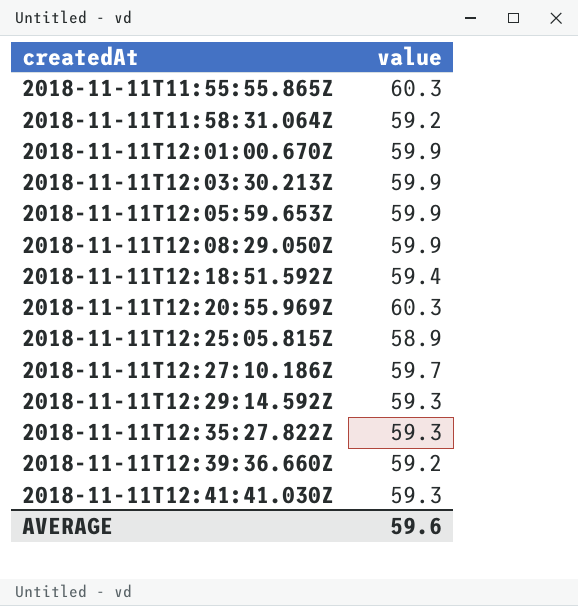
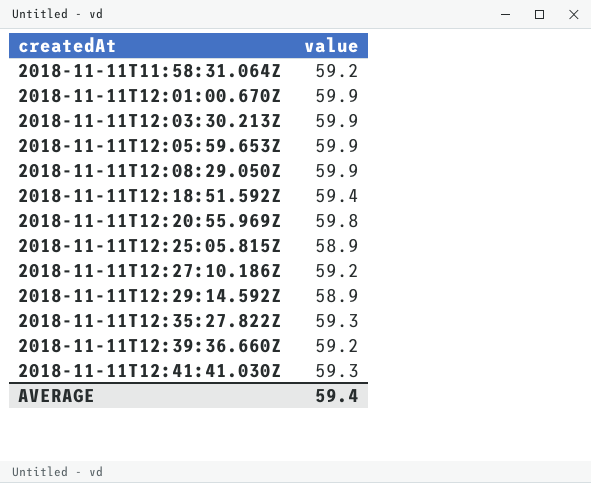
row 2018-11-11T11:55:55.865Z: 60.3 -> none
2018-11-11T12:20:55.969Z | value: 60.3 -> 59.8
2018-11-11T12:27:10.186Z | value: 59.7 -> 59.2
2018-11-11T12:29:14.592Z | value: 59.3 -> 58.9
AVERAGE | value: 59.6 -> 59.4

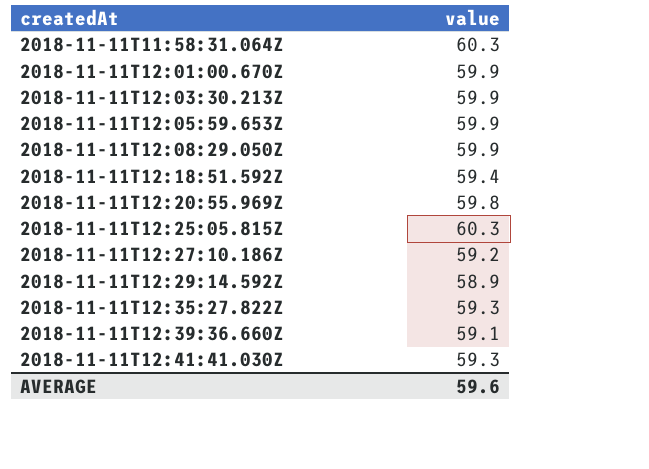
2018-11-11T11:58:31.064Z | value: 59.2 -> 60.3
2018-11-11T12:25:05.815Z | value: 58.9 -> 60.3
2018-11-11T12:39:36.660Z | value: 59.2 -> 59.1
AVERAGE | value: 59.4 -> 59.6

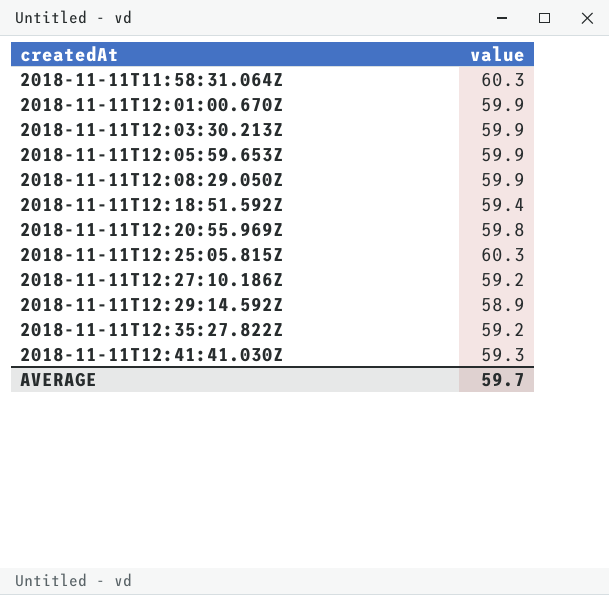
row 2018-11-11T12:39:36.660Z: 59.1 -> none
2018-11-11T12:35:27.822Z | value: 59.3 -> 59.2
AVERAGE | value: 59.6 -> 59.7

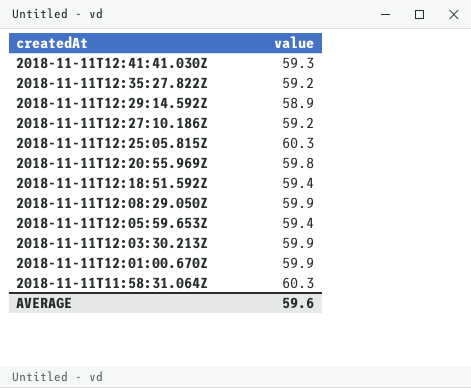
row order: createdAt ascending -> createdAt descending
2018-11-11T12:05:59.653Z | value: 59.9 -> 59.4
AVERAGE | value: 59.7 -> 59.6

